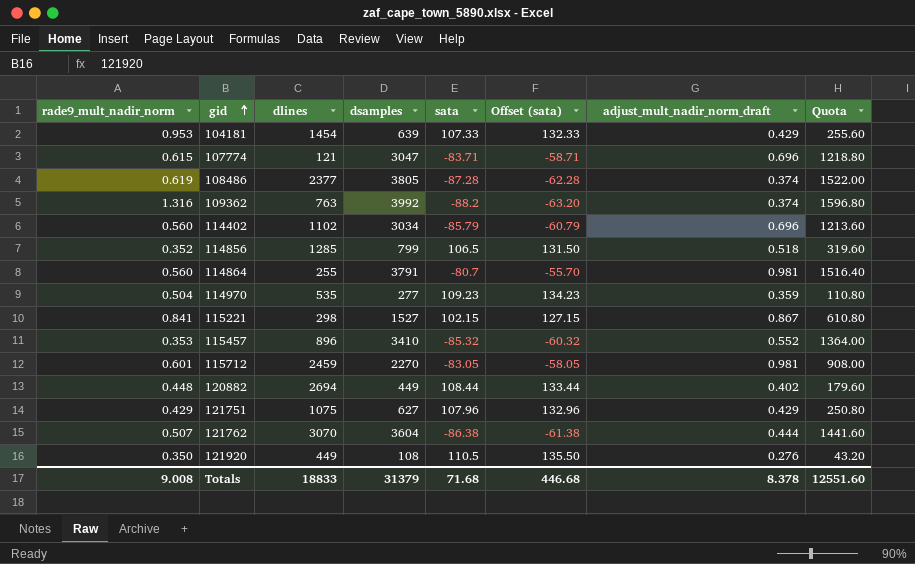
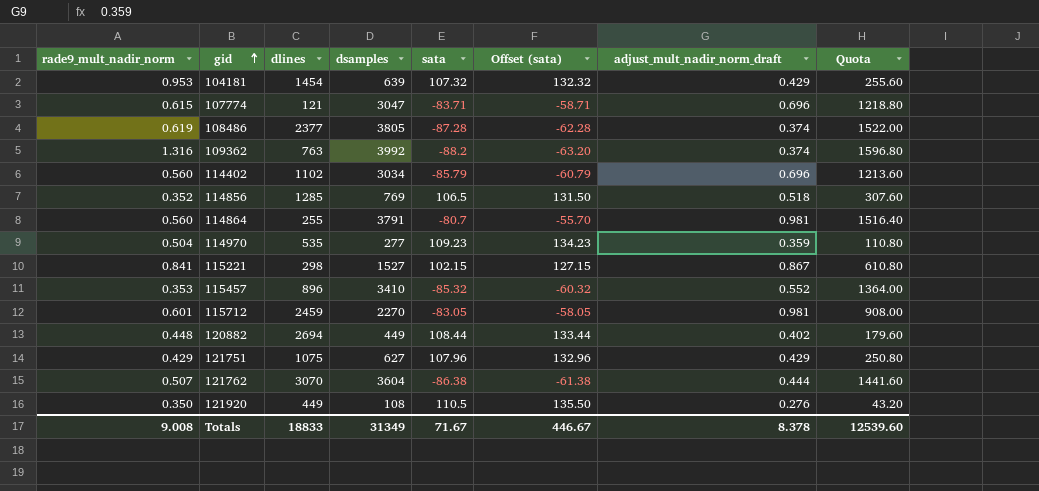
104181 | sata: 107.33 -> 107.32
104181 | Offset (sata): 132.33 -> 132.32
114856 | dsamples: 799 -> 769
114856 | Quota: 319.60 -> 307.60
Totals | dsamples: 31379 -> 31349
Totals | sata: 71.68 -> 71.67
Totals | Offset (sata): 446.68 -> 446.67
Totals | Quota: 12551.60 -> 12539.60

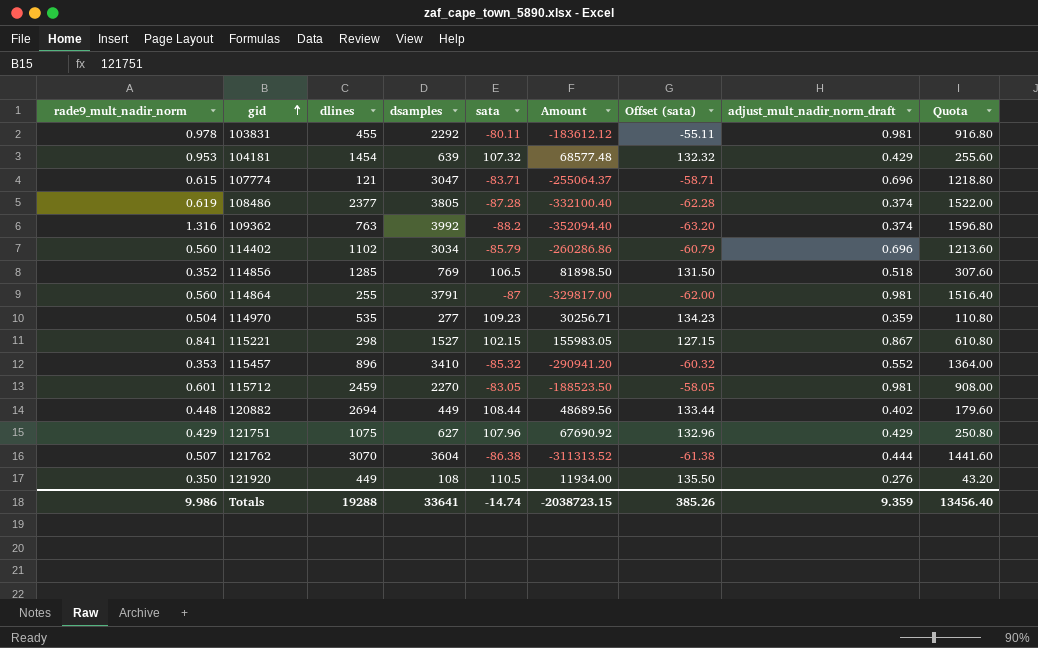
column Amount | formula: none -> [dsamples] * [sata]
row 103831: none -> 0.978 | 455 | 2292 | -80.11 | -183612.12 | -55.11 | 0.981 | 916.80
114864 | sata: -80.7 -> -87
114864 | Offset (sata): -55.70 -> -62.00
Totals | rade9_mult_nadir_norm: 9.008 -> 9.986
Totals | dlines: 18833 -> 19288
Totals | dsamples: 31349 -> 33641
Totals | sata: 71.67 -> -14.74
Totals | Offset (sata): 446.67 -> 385.26
Totals | adjust_mult_nadir_norm_draft: 8.378 -> 9.359
Totals | Quota: 12539.60 -> 13456.40

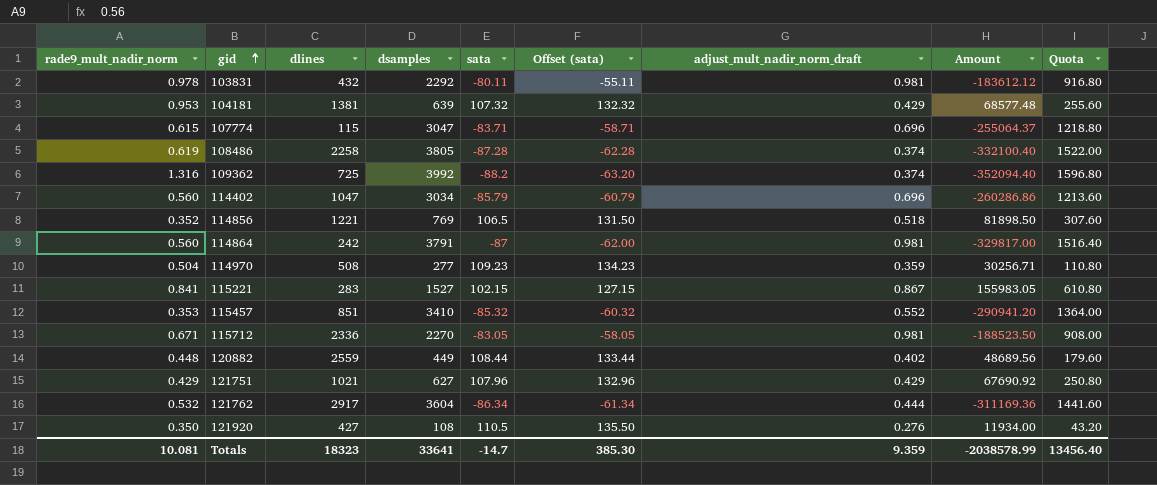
column Amount | position: 6 -> 8
103831 | dlines: 455 -> 432
104181 | dlines: 1454 -> 1381
107774 | dlines: 121 -> 115
108486 | dlines: 2377 -> 2258
109362 | dlines: 763 -> 725
114402 | dlines: 1102 -> 1047
114856 | dlines: 1285 -> 1221
114864 | dlines: 255 -> 242
114970 | dlines: 535 -> 508
115221 | dlines: 298 -> 283
115457 | dlines: 896 -> 851
115712 | rade9_mult_nadir_norm: 0.601 -> 0.671
115712 | dlines: 2459 -> 2336
120882 | dlines: 2694 -> 2559
121751 | dlines: 1075 -> 1021
121762 | rade9_mult_nadir_norm: 0.507 -> 0.532
121762 | dlines: 3070 -> 2917
121762 | sata: -86.38 -> -86.34
121762 | Offset (sata): -61.38 -> -61.34
121762 | Amount: -311313.52 -> -311169.36
121920 | dlines: 449 -> 427
Totals | rade9_mult_nadir_norm: 9.986 -> 10.081
Totals | dlines: 19288 -> 18323
Totals | sata: -14.74 -> -14.7
Totals | Offset (sata): 385.26 -> 385.30
Totals | Amount: -2038723.15 -> -2038578.99

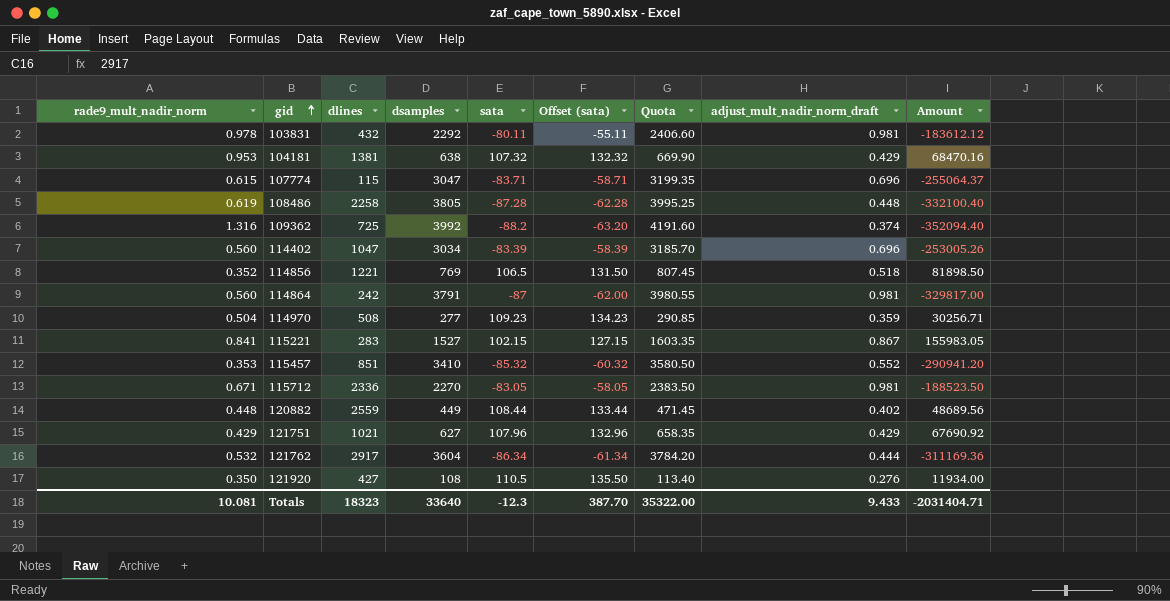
column Quota | formula: [dsamples] * 0.4 -> [dsamples] * 1.05
column Quota | position: 9 -> 7
104181 | dsamples: 639 -> 638
104181 | Amount: 68577.48 -> 68470.16
108486 | adjust_mult_nadir_norm_draft: 0.374 -> 0.448
114402 | sata: -85.79 -> -83.39
114402 | Offset (sata): -60.79 -> -58.39
114402 | Amount: -260286.86 -> -253005.26
Totals | dsamples: 33641 -> 33640
Totals | sata: -14.7 -> -12.3
Totals | Offset (sata): 385.30 -> 387.70
Totals | Quota: 13456.40 -> 35322.00
Totals | adjust_mult_nadir_norm_draft: 9.359 -> 9.433
Totals | Amount: -2038578.99 -> -2031404.71

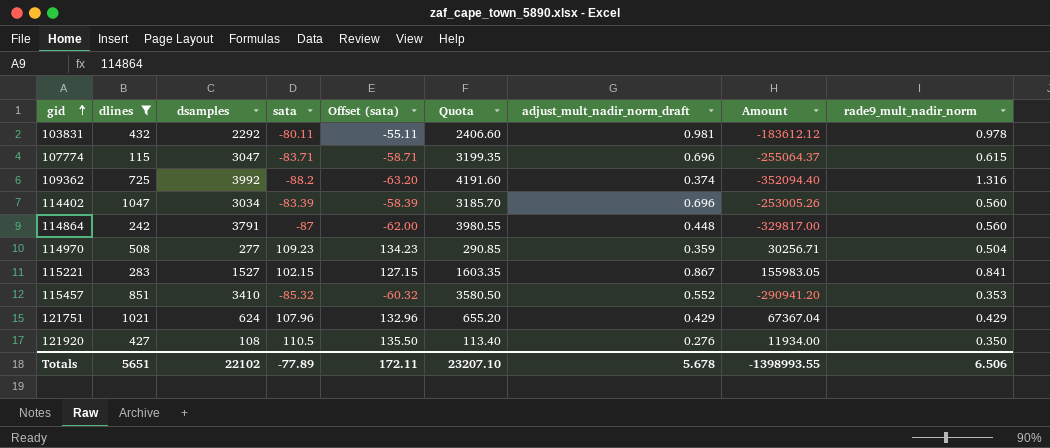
filter: none -> dlines <= 1047
column rade9_mult_nadir_norm | position: 1 -> 9
114864 | adjust_mult_nadir_norm_draft: 0.981 -> 0.448
121751 | dsamples: 627 -> 624
121751 | Quota: 658.35 -> 655.20
121751 | Amount: 67690.92 -> 67367.04
Totals | dlines: 18323 -> 5651
Totals | dsamples: 33640 -> 22102
Totals | sata: -12.3 -> -77.89
Totals | Offset (sata): 387.70 -> 172.11
Totals | Quota: 35322.00 -> 23207.10
Totals | adjust_mult_nadir_norm_draft: 9.433 -> 5.678
Totals | Amount: -2031404.71 -> -1398993.55
Totals | rade9_mult_nadir_norm: 10.081 -> 6.506

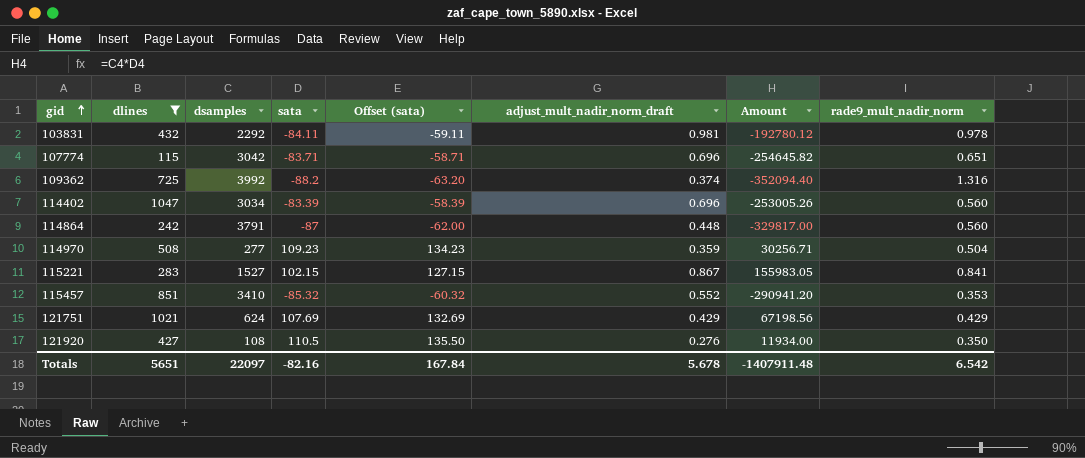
column Quota | formula: [dsamples] * 1.05 -> none
103831 | sata: -80.11 -> -84.11
103831 | Offset (sata): -55.11 -> -59.11
103831 | Amount: -183612.12 -> -192780.12
107774 | dsamples: 3047 -> 3042
107774 | Amount: -255064.37 -> -254645.82
107774 | rade9_mult_nadir_norm: 0.615 -> 0.651
121751 | sata: 107.96 -> 107.69
121751 | Offset (sata): 132.96 -> 132.69
121751 | Amount: 67367.04 -> 67198.56
Totals | dsamples: 22102 -> 22097
Totals | sata: -77.89 -> -82.16
Totals | Offset (sata): 172.11 -> 167.84
Totals | Amount: -1398993.55 -> -1407911.48
Totals | rade9_mult_nadir_norm: 6.506 -> 6.542

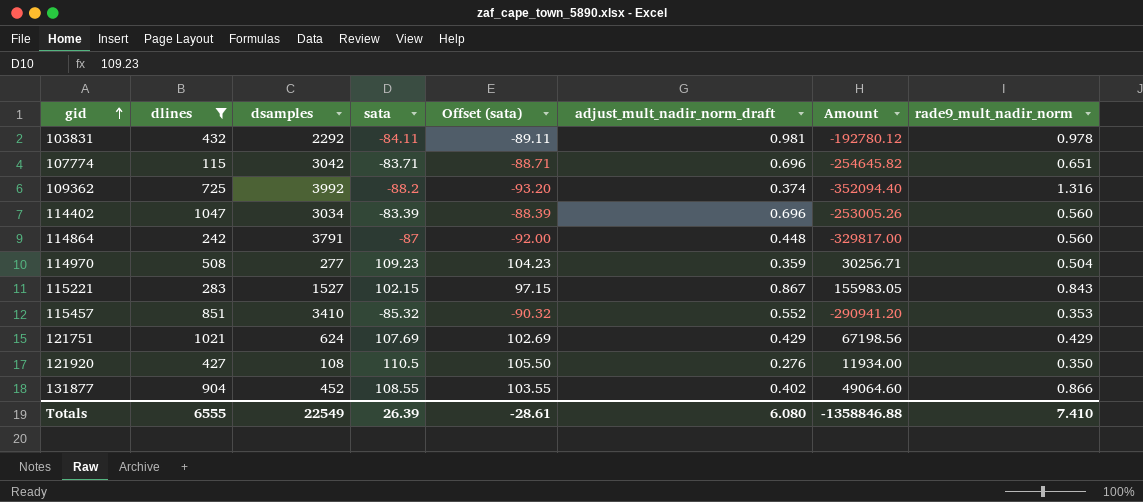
column Offset (sata) | formula: [sata] + 25 -> [sata] - 5
115221 | rade9_mult_nadir_norm: 0.841 -> 0.843
row 131877: none -> 904 | 452 | 108.55 | 103.55 | 0.402 | 49064.60 | 0.866
Totals | dlines: 5651 -> 6555
Totals | dsamples: 22097 -> 22549
Totals | sata: -82.16 -> 26.39
Totals | Offset (sata): 167.84 -> -28.61
Totals | adjust_mult_nadir_norm_draft: 5.678 -> 6.080
Totals | Amount: -1407911.48 -> -1358846.88
Totals | rade9_mult_nadir_norm: 6.542 -> 7.410

